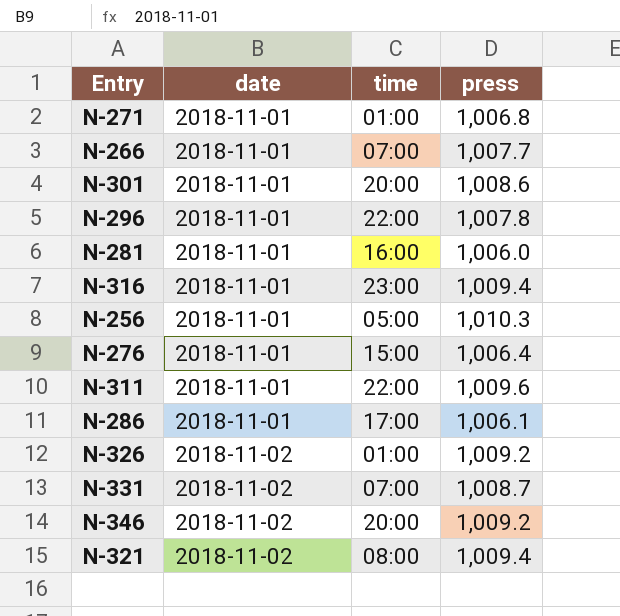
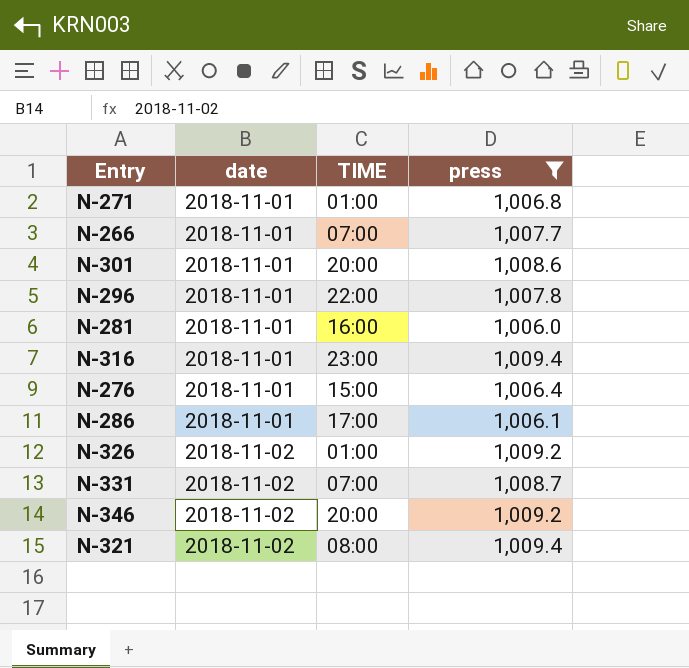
filter: none -> press <= 1,009.4
column name: time -> TIME

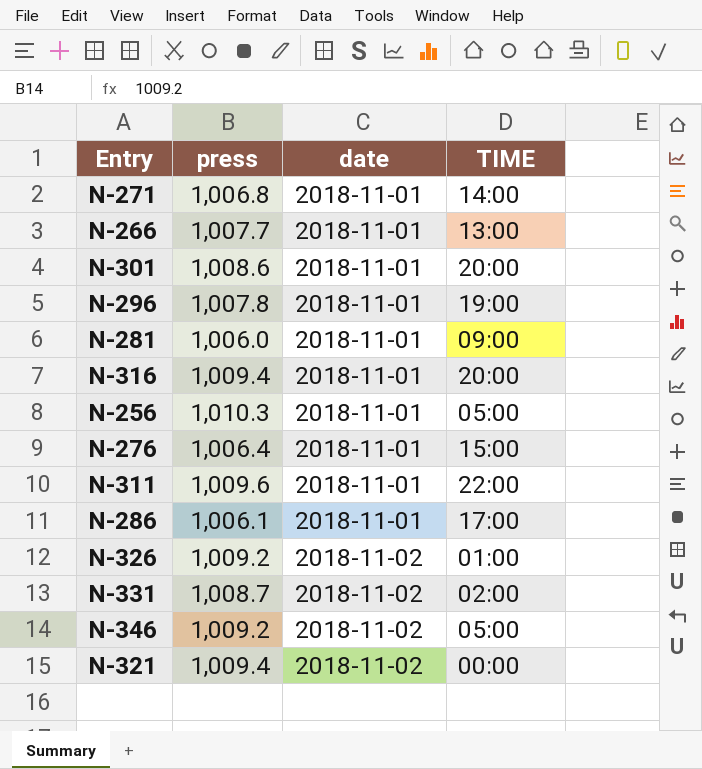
filter: press <= 1,009.4 -> none
column press | position: 4 -> 2
N-271 | TIME: 01:00 -> 14:00
N-266 | TIME: 07:00 -> 13:00
N-296 | TIME: 22:00 -> 19:00
N-281 | TIME: 16:00 -> 09:00
N-316 | TIME: 23:00 -> 20:00
N-331 | TIME: 07:00 -> 02:00
N-346 | TIME: 20:00 -> 05:00
N-321 | TIME: 08:00 -> 00:00

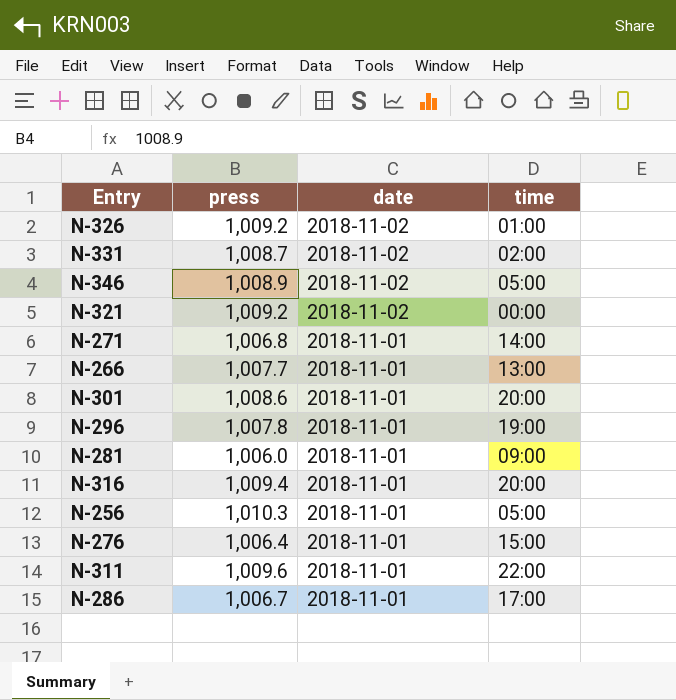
row order: date ascending -> date descending
column name: TIME -> time
N-346 | press: 1,009.2 -> 1,008.9
N-321 | press: 1,009.4 -> 1,009.2
N-286 | press: 1,006.1 -> 1,006.7

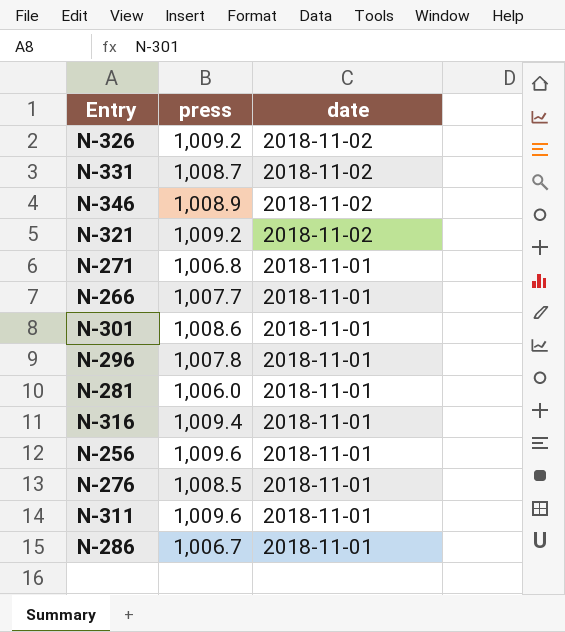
column time | position: 4 -> none
N-256 | press: 1,010.3 -> 1,009.6
N-276 | press: 1,006.4 -> 1,008.5

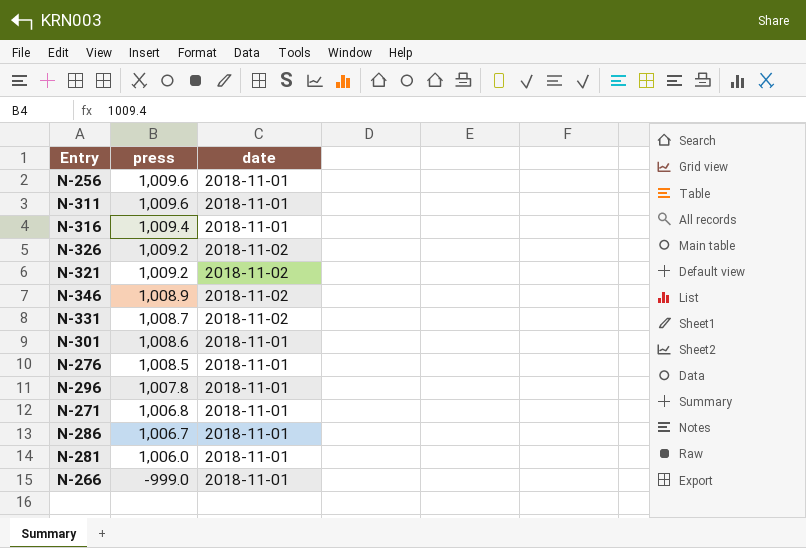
row order: date descending -> press descending
N-266 | press: 1,007.7 -> -999.0

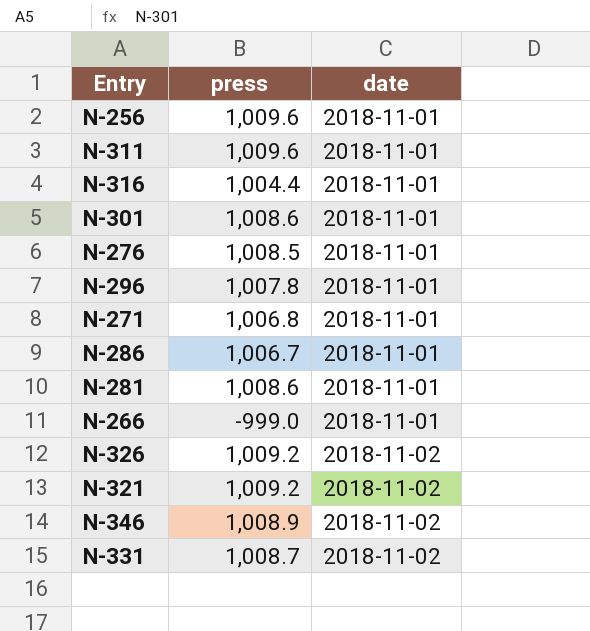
row order: press descending -> date ascending
N-316 | press: 1,009.4 -> 1,004.4
N-281 | press: 1,006.0 -> 1,008.6

